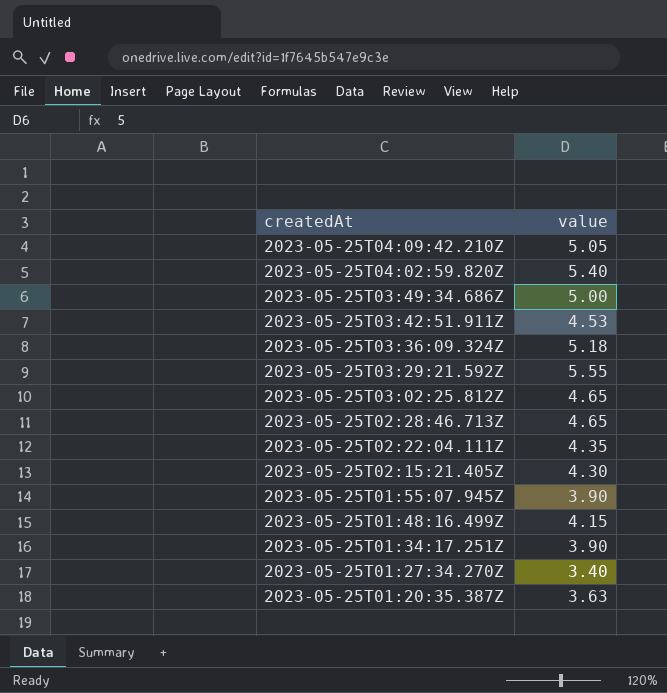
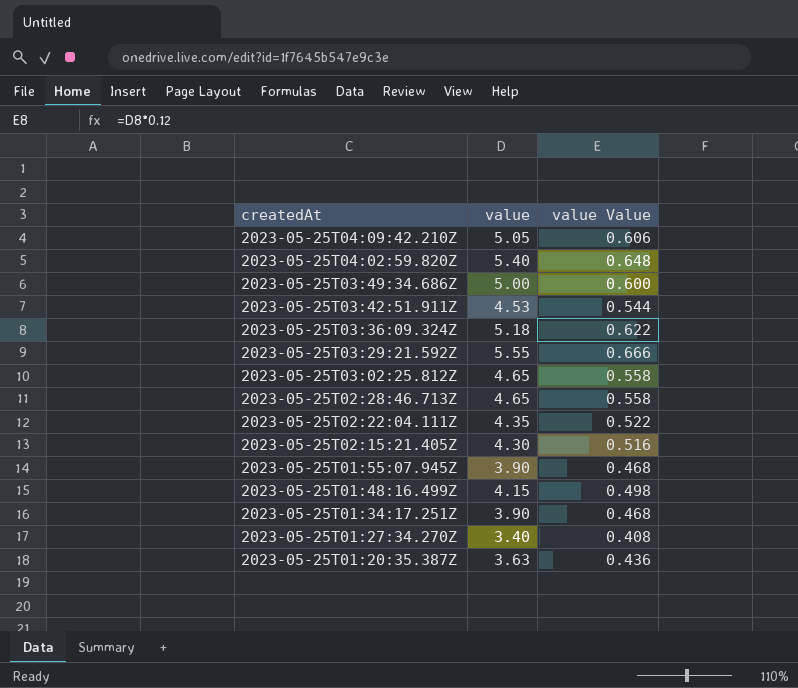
column value Value | formula: none -> [value] * 0.12

